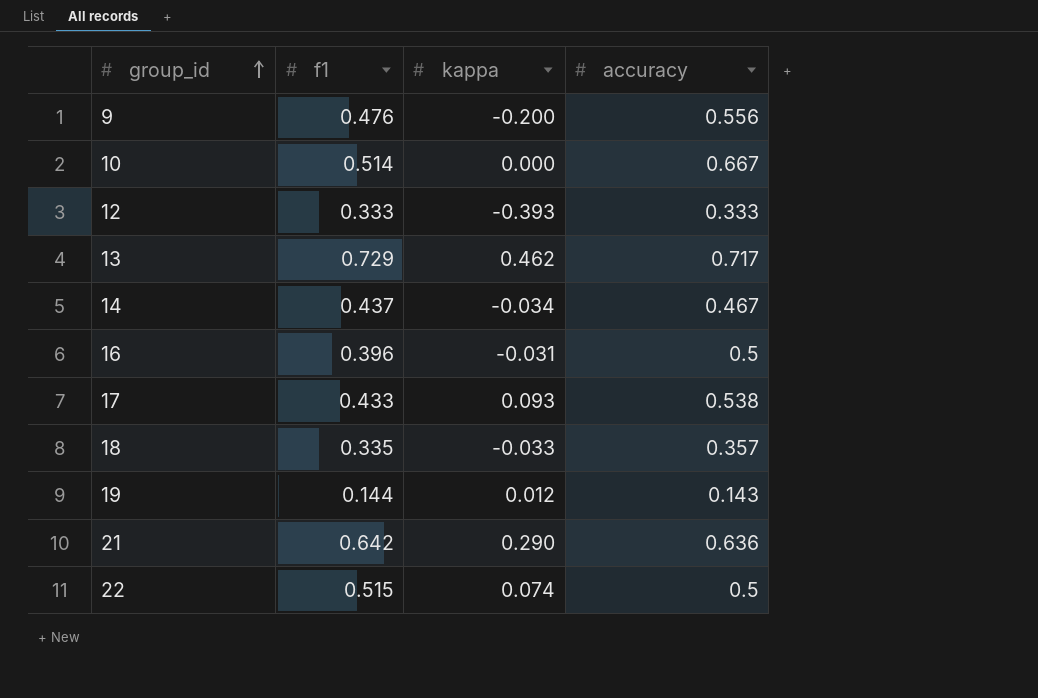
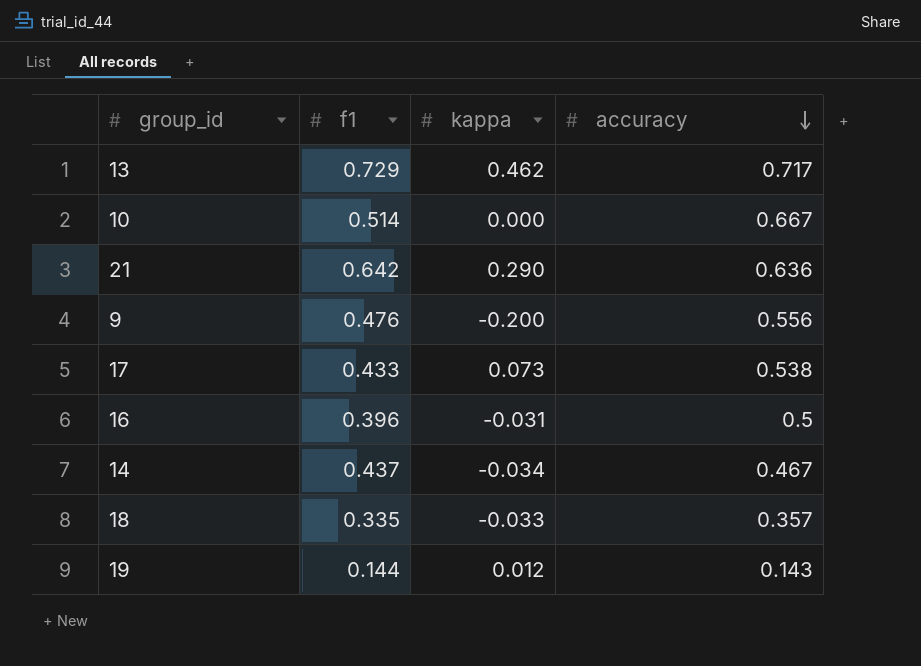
row order: group_id ascending -> accuracy descending
row 12: 0.333 | -0.393 | 0.333 -> none
row 22: 0.515 | 0.074 | 0.5 -> none
17 | kappa: 0.093 -> 0.073

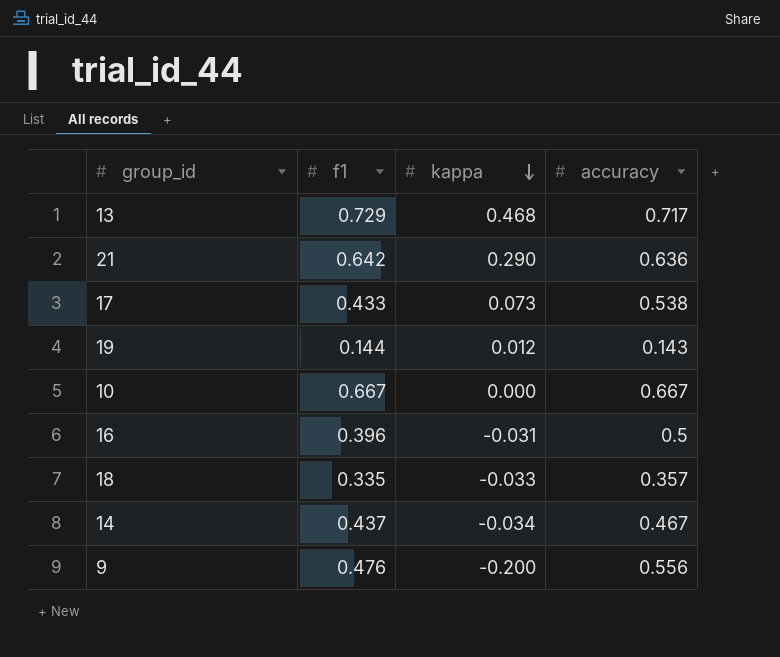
row order: accuracy descending -> kappa descending
13 | kappa: 0.462 -> 0.468
10 | f1: 0.514 -> 0.667

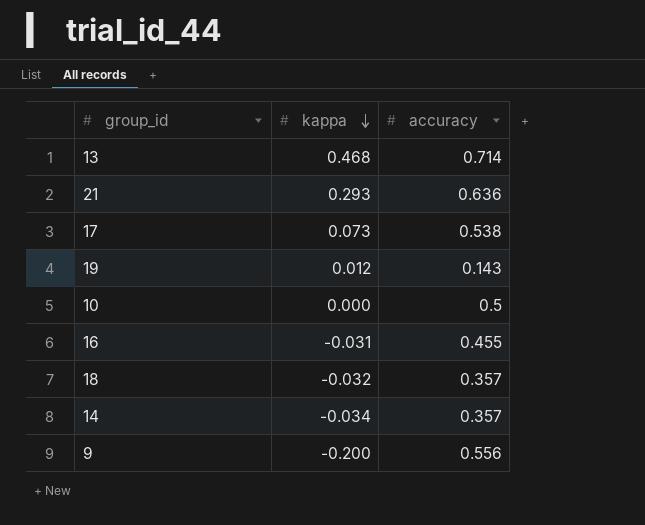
column f1 | position: 2 -> none
13 | accuracy: 0.717 -> 0.714
21 | kappa: 0.290 -> 0.293
10 | accuracy: 0.667 -> 0.5
16 | accuracy: 0.5 -> 0.455
18 | kappa: -0.033 -> -0.032
14 | accuracy: 0.467 -> 0.357

